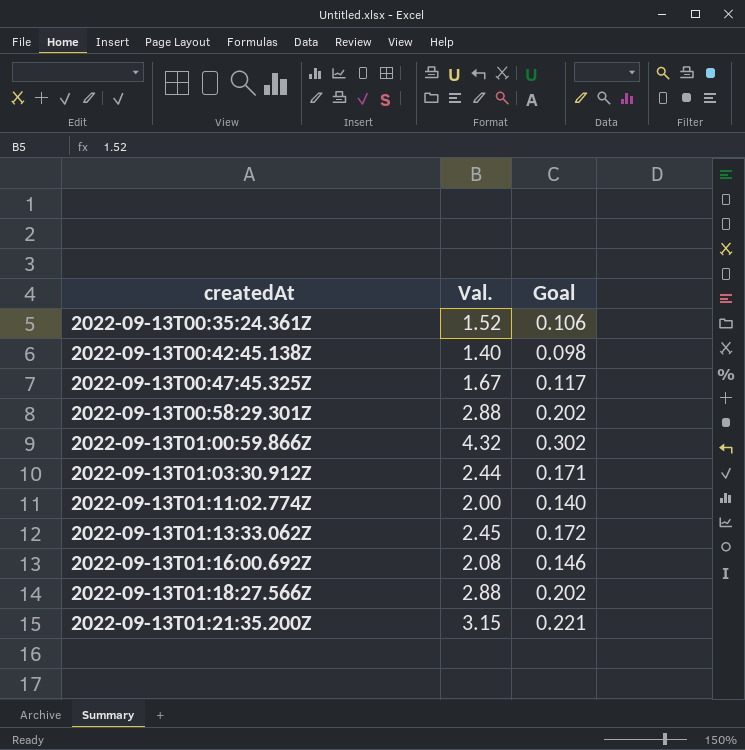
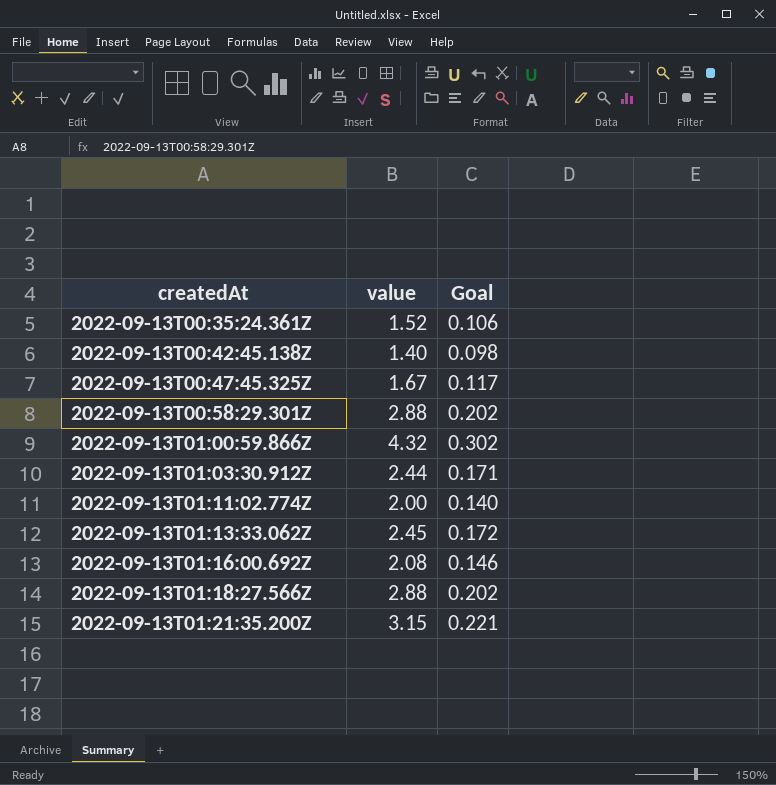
column name: Val. -> value

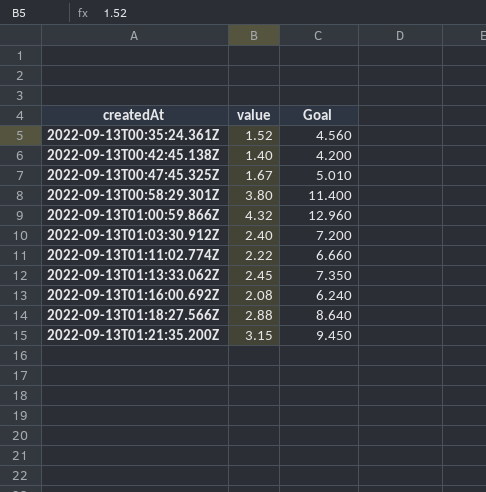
column Goal | formula: [value] * 0.07 -> [value] * 3
2022-09-13T00:58:29.301Z | value: 2.88 -> 3.80
2022-09-13T01:03:30.912Z | value: 2.44 -> 2.40
2022-09-13T01:11:02.774Z | value: 2.00 -> 2.22

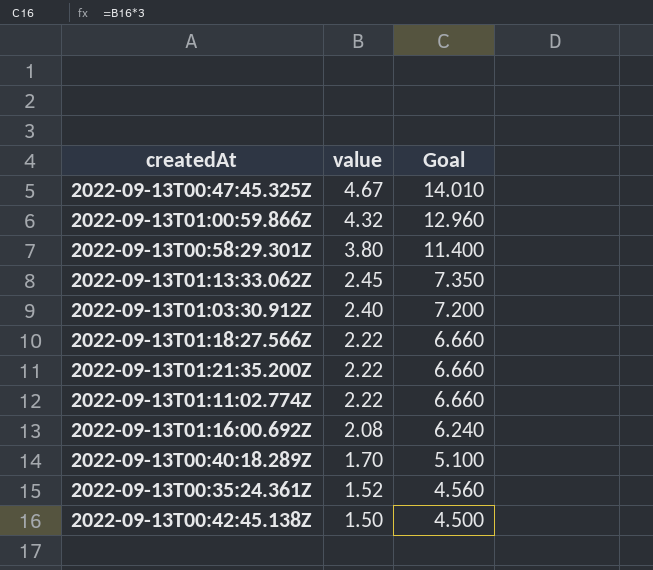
row order: createdAt ascending -> value descending
2022-09-13T00:47:45.325Z | value: 1.67 -> 4.67
2022-09-13T00:47:45.325Z | Goal: 5.010 -> 14.010
2022-09-13T01:18:27.566Z | value: 2.88 -> 2.22
2022-09-13T01:18:27.566Z | Goal: 8.640 -> 6.660
2022-09-13T01:21:35.200Z | value: 3.15 -> 2.22
2022-09-13T01:21:35.200Z | Goal: 9.450 -> 6.660
row 2022-09-13T00:40:18.289Z: none -> 1.70 | 5.100
2022-09-13T00:42:45.138Z | value: 1.40 -> 1.50
2022-09-13T00:42:45.138Z | Goal: 4.200 -> 4.500

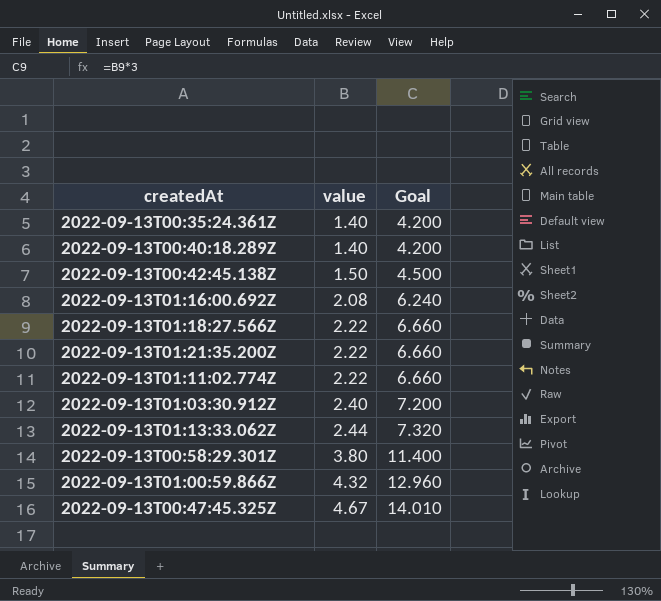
row order: value descending -> value ascending
2022-09-13T00:35:24.361Z | value: 1.52 -> 1.40
2022-09-13T00:35:24.361Z | Goal: 4.560 -> 4.200
2022-09-13T00:40:18.289Z | value: 1.70 -> 1.40
2022-09-13T00:40:18.289Z | Goal: 5.100 -> 4.200
2022-09-13T01:13:33.062Z | value: 2.45 -> 2.44
2022-09-13T01:13:33.062Z | Goal: 7.350 -> 7.320

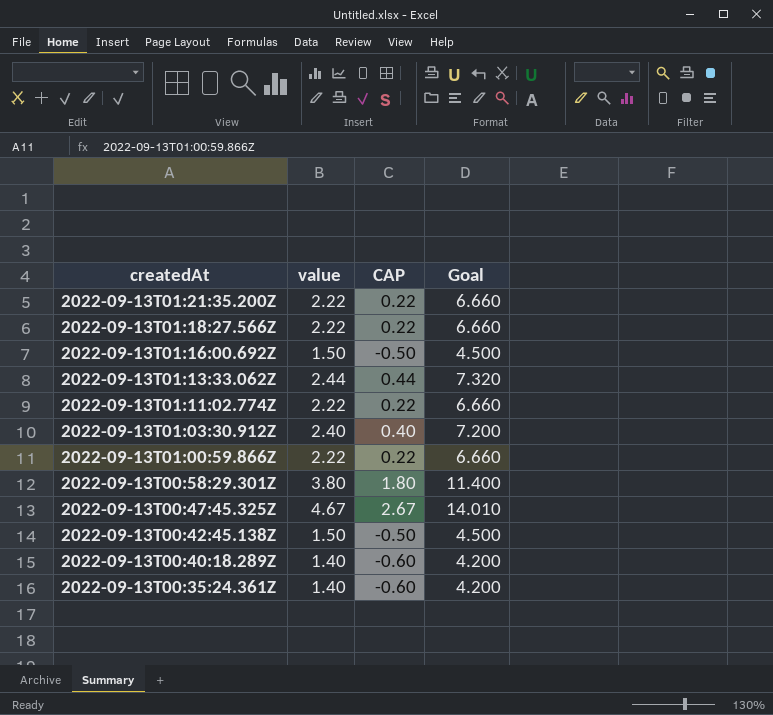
row order: value ascending -> createdAt descending
column CAP | formula: none -> [value] - 2
2022-09-13T01:16:00.692Z | value: 2.08 -> 1.50
2022-09-13T01:16:00.692Z | Goal: 6.240 -> 4.500
2022-09-13T01:00:59.866Z | value: 4.32 -> 2.22
2022-09-13T01:00:59.866Z | Goal: 12.960 -> 6.660

